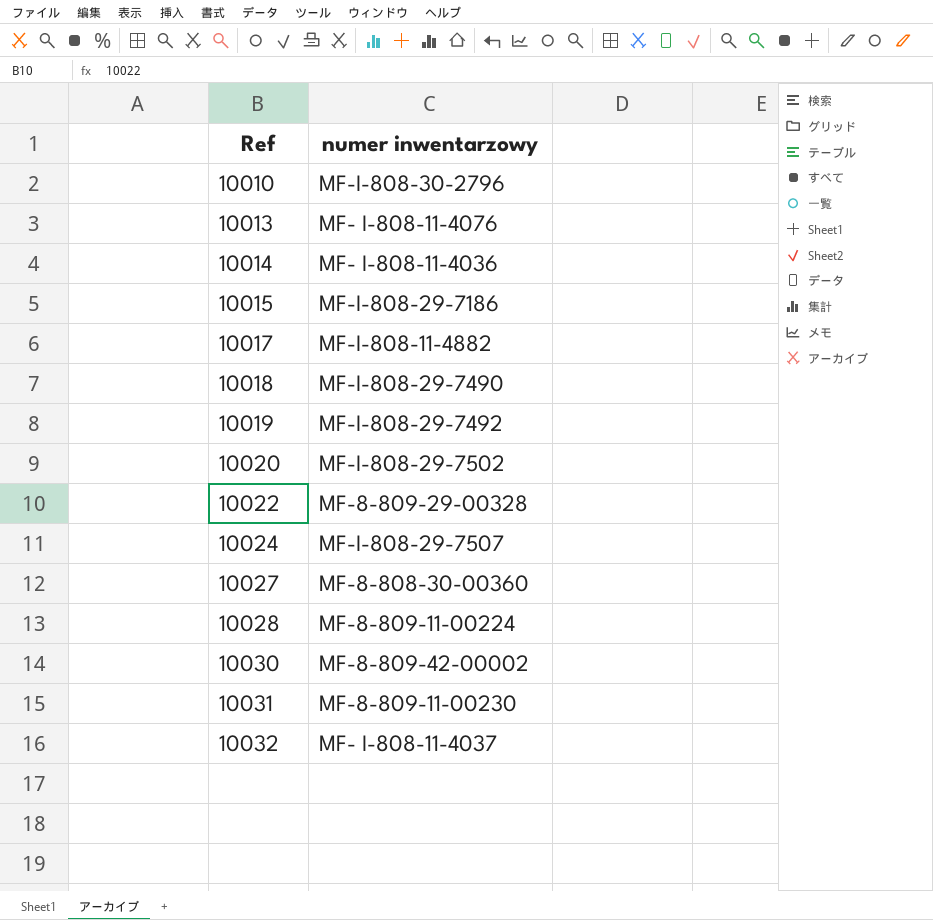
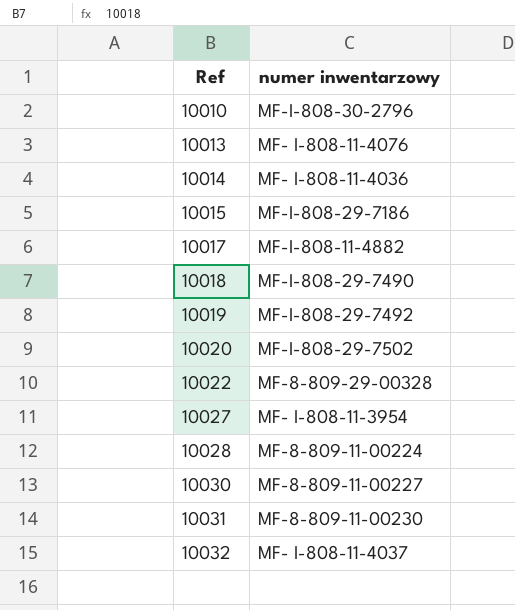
row 10024: MF-I-808-29-7507 -> none
10027 | numer inwentarzowy: MF-8-808-30-00360 -> MF- I-808-11-3954
10030 | numer inwentarzowy: MF-8-809-42-00002 -> MF-8-809-11-00227

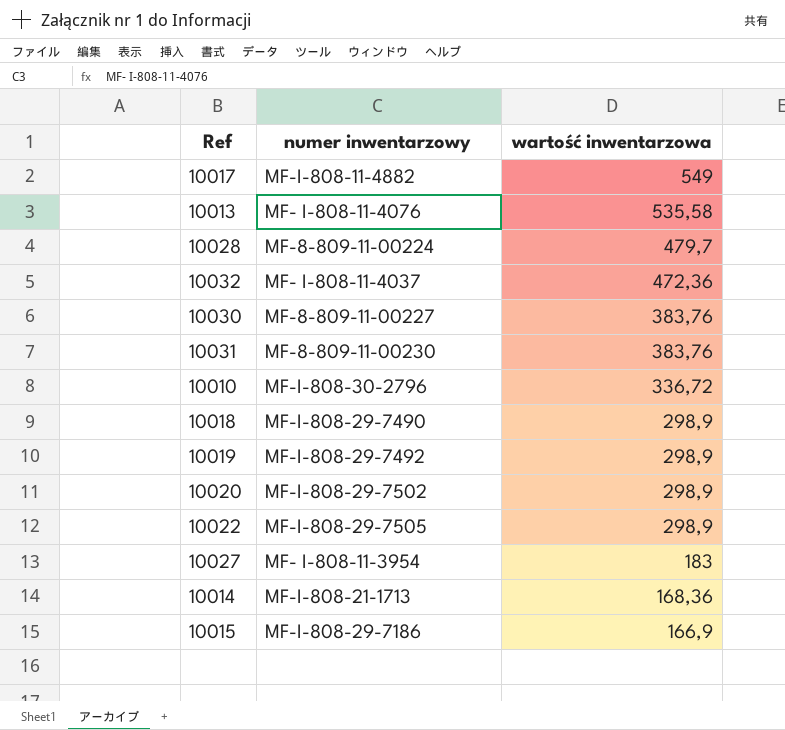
row order: Ref ascending -> wartość inwentarzowa descending
column wartość inwentarzowa | position: none -> 3
10022 | numer inwentarzowy: MF-8-809-29-00328 -> MF-I-808-29-7505
10014 | numer inwentarzowy: MF- I-808-11-4036 -> MF-I-808-21-1713

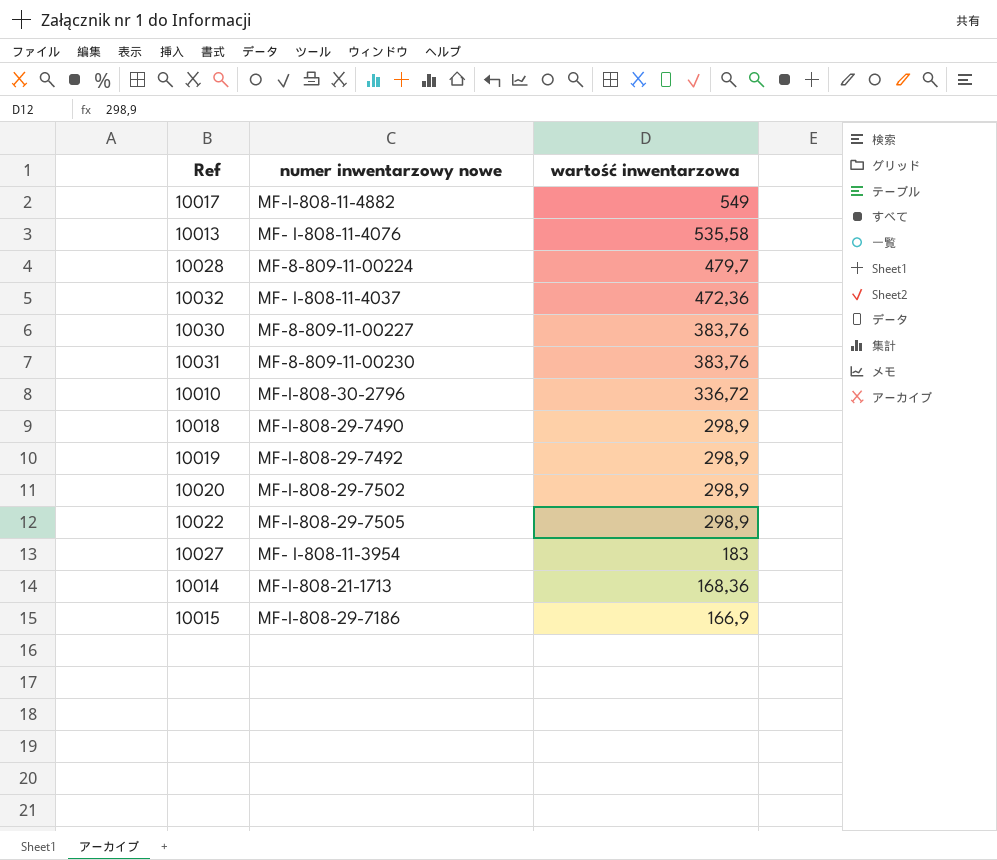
column name: numer inwentarzowy -> numer inwentarzowy nowe

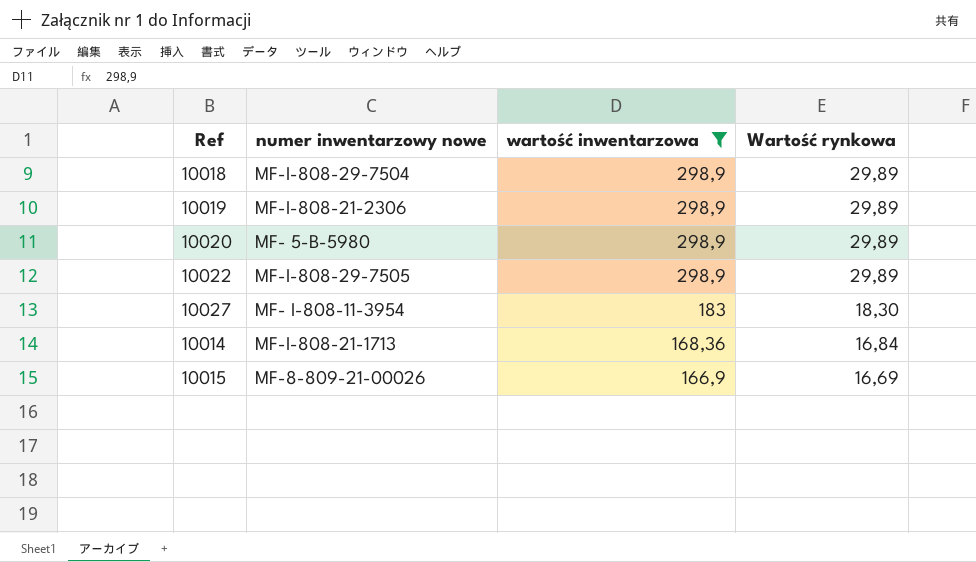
filter: none -> wartość inwentarzowa <= 298,9
column Wartość rynkowa | position: none -> 4
10018 | numer inwentarzowy nowe: MF-I-808-29-7490 -> MF-I-808-29-7504
10019 | numer inwentarzowy nowe: MF-I-808-29-7492 -> MF-I-808-21-2306
10020 | numer inwentarzowy nowe: MF-I-808-29-7502 -> MF- 5-B-5980
10015 | numer inwentarzowy nowe: MF-I-808-29-7186 -> MF-8-809-21-00026

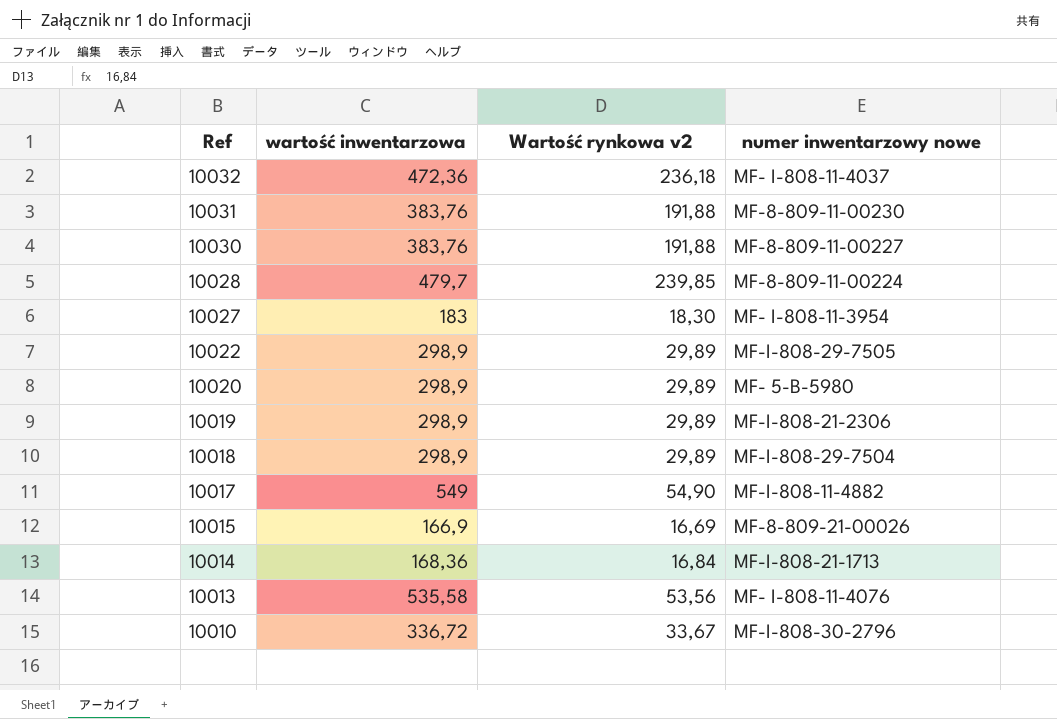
filter: wartość inwentarzowa <= 298,9 -> none
row order: wartość inwentarzowa descending -> Ref descending
column name: Wartość rynkowa -> Wartość rynkowa v2
column numer inwentarzowy nowe | position: 2 -> 4

